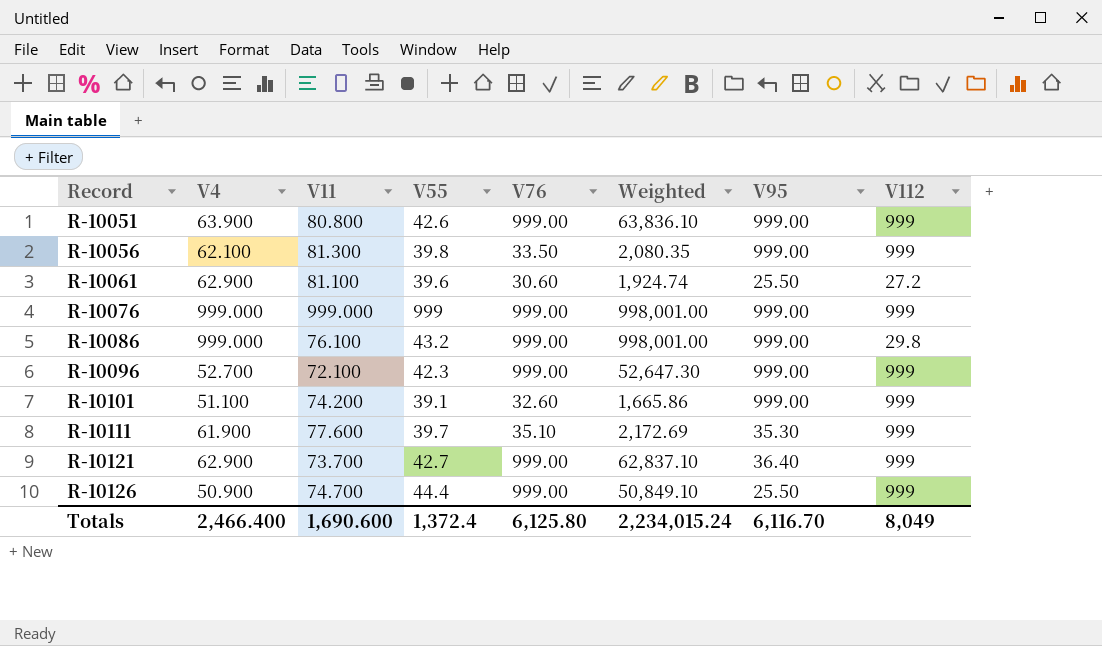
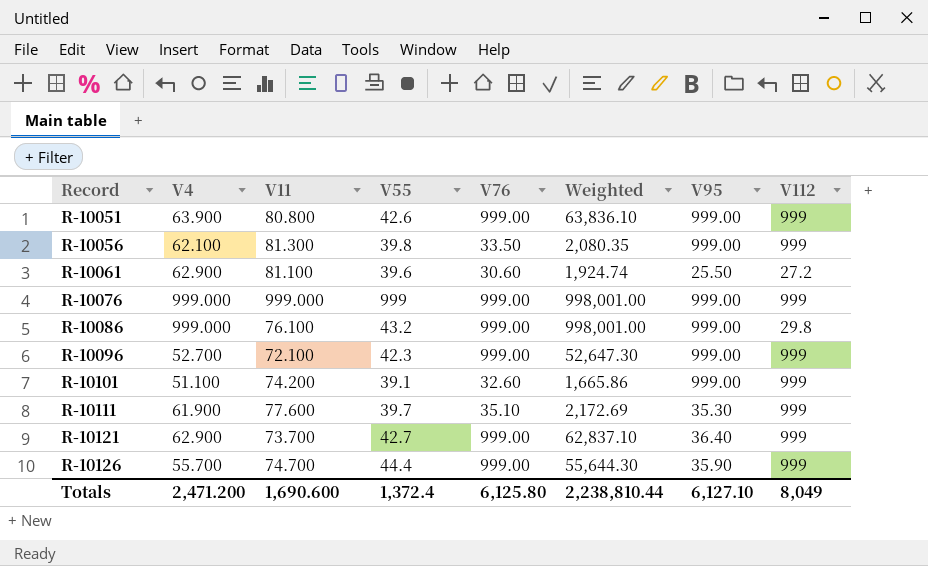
R-10126 | V4: 50.900 -> 55.700
R-10126 | Weighted: 50,849.10 -> 55,644.30
R-10126 | V95: 25.50 -> 35.90
Totals | V4: 2,466.400 -> 2,471.200
Totals | Weighted: 2,234,015.24 -> 2,238,810.44
Totals | V95: 6,116.70 -> 6,127.10

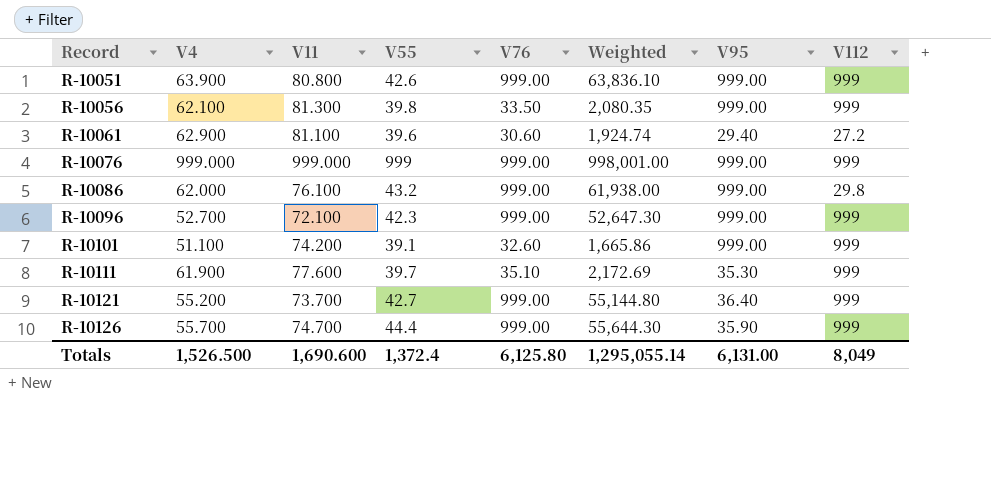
R-10061 | V95: 25.50 -> 29.40
R-10086 | V4: 999.000 -> 62.000
R-10086 | Weighted: 998,001.00 -> 61,938.00
R-10121 | V4: 62.900 -> 55.200
R-10121 | Weighted: 62,837.10 -> 55,144.80
Totals | V4: 2,471.200 -> 1,526.500
Totals | Weighted: 2,238,810.44 -> 1,295,055.14
Totals | V95: 6,127.10 -> 6,131.00

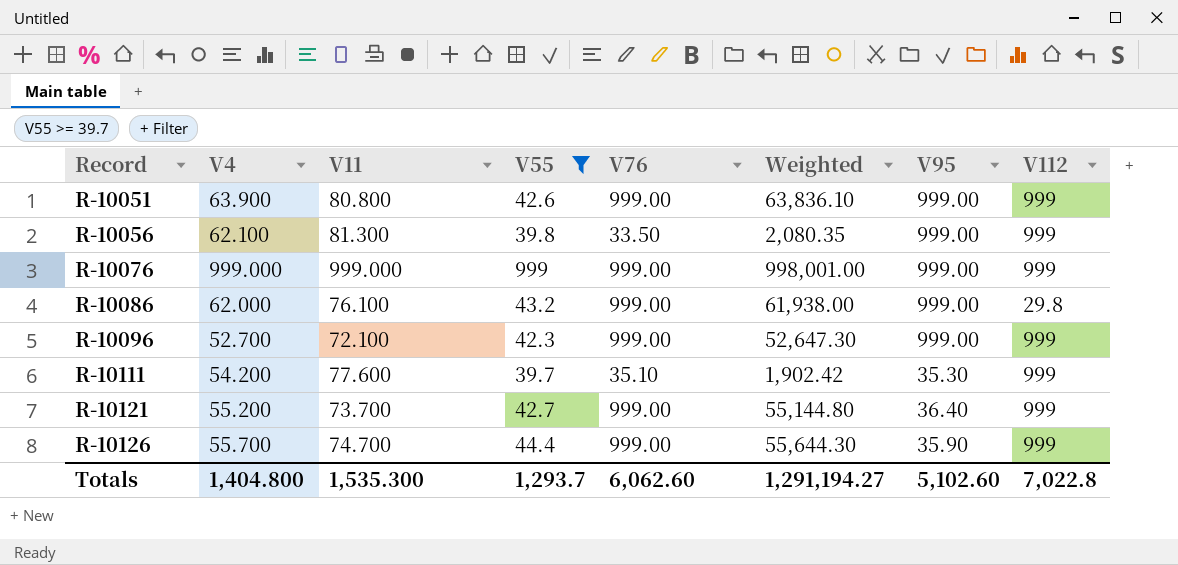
filter: none -> V55 >= 39.7
R-10111 | V4: 61.900 -> 54.200
R-10111 | Weighted: 2,172.69 -> 1,902.42
Totals | V4: 1,526.500 -> 1,404.800
Totals | V11: 1,690.600 -> 1,535.300
Totals | V55: 1,372.4 -> 1,293.7
Totals | V76: 6,125.80 -> 6,062.60
Totals | Weighted: 1,295,055.14 -> 1,291,194.27
Totals | V95: 6,131.00 -> 5,102.60
Totals | V112: 8,049 -> 7,022.8

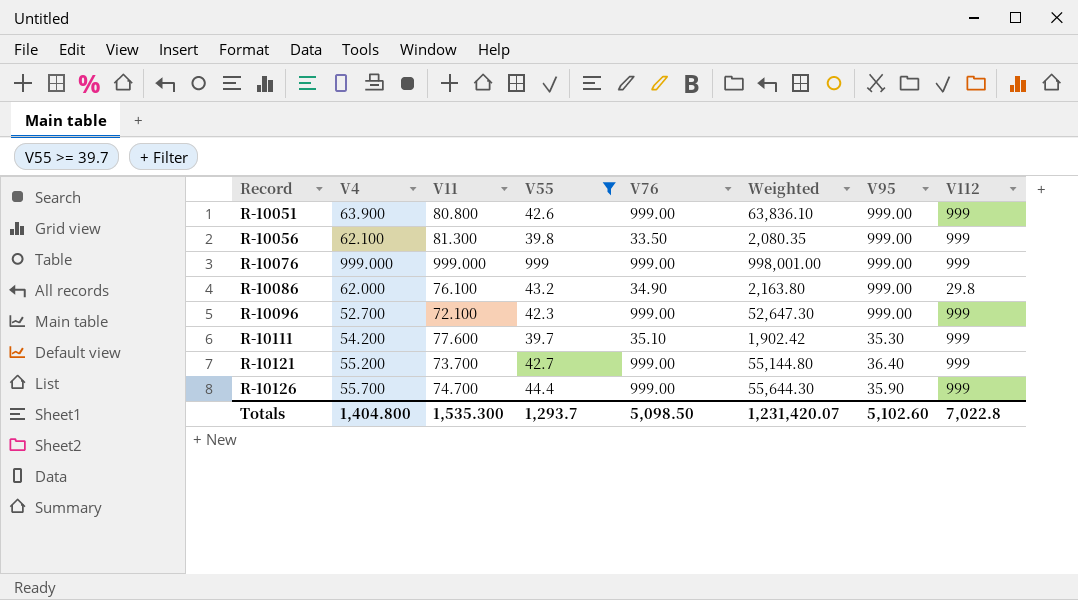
R-10086 | V76: 999.00 -> 34.90
R-10086 | Weighted: 61,938.00 -> 2,163.80
Totals | V76: 6,062.60 -> 5,098.50
Totals | Weighted: 1,291,194.27 -> 1,231,420.07

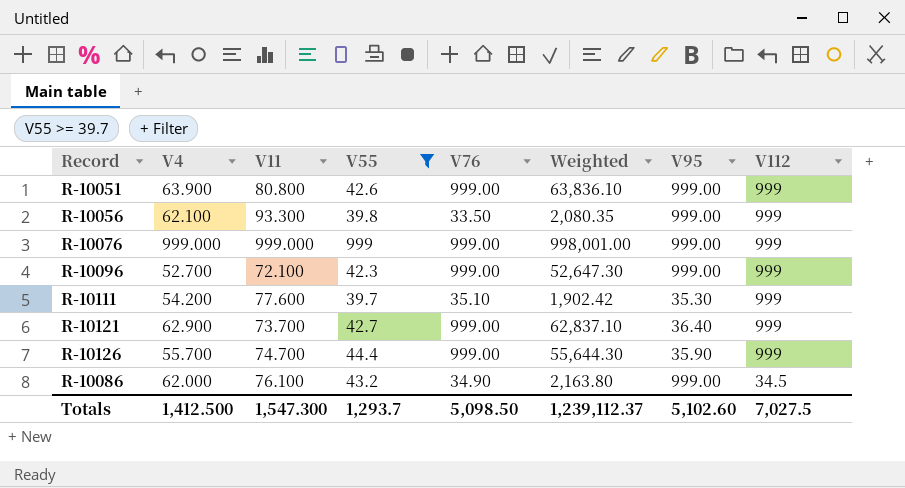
row order: Record ascending -> V112 descending
R-10056 | V11: 81.300 -> 93.300
R-10121 | V4: 55.200 -> 62.900
R-10121 | Weighted: 55,144.80 -> 62,837.10
R-10086 | V112: 29.8 -> 34.5
Totals | V4: 1,404.800 -> 1,412.500
Totals | V11: 1,535.300 -> 1,547.300
Totals | Weighted: 1,231,420.07 -> 1,239,112.37
Totals | V112: 7,022.8 -> 7,027.5

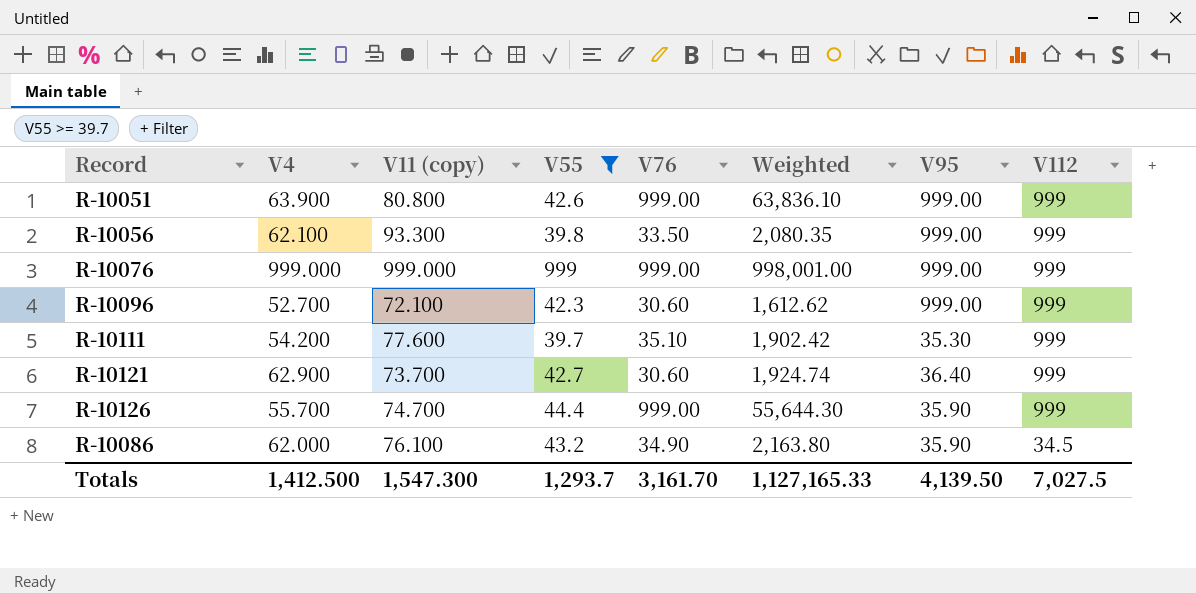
column name: V11 -> V11 (copy)
R-10096 | V76: 999.00 -> 30.60
R-10096 | Weighted: 52,647.30 -> 1,612.62
R-10121 | V76: 999.00 -> 30.60
R-10121 | Weighted: 62,837.10 -> 1,924.74
R-10086 | V95: 999.00 -> 35.90
Totals | V76: 5,098.50 -> 3,161.70
Totals | Weighted: 1,239,112.37 -> 1,127,165.33
Totals | V95: 5,102.60 -> 4,139.50

